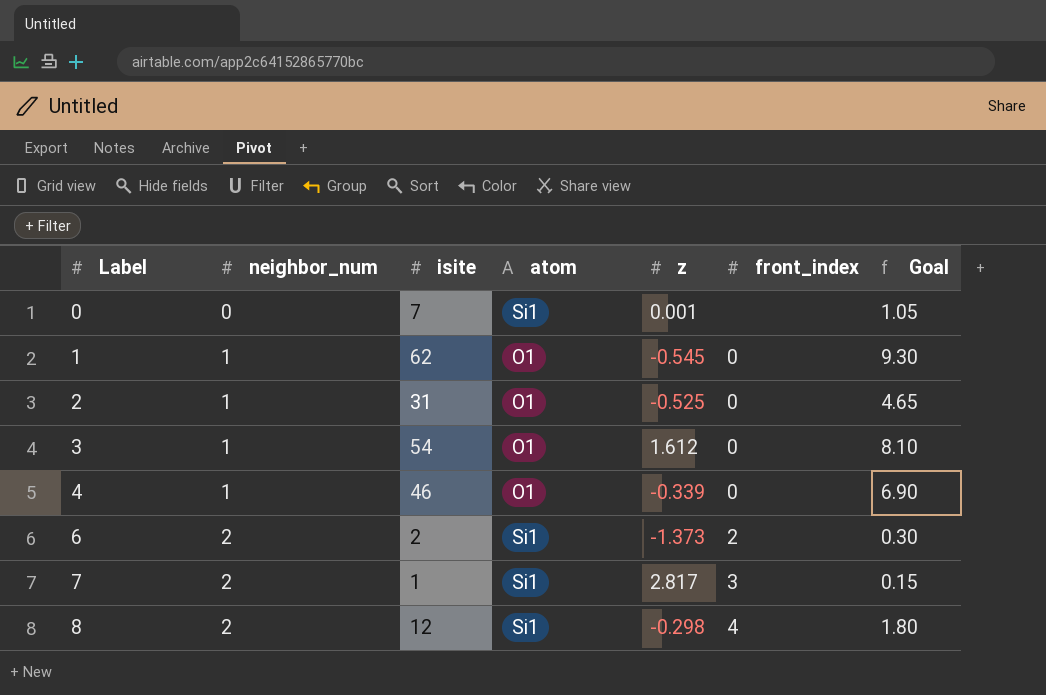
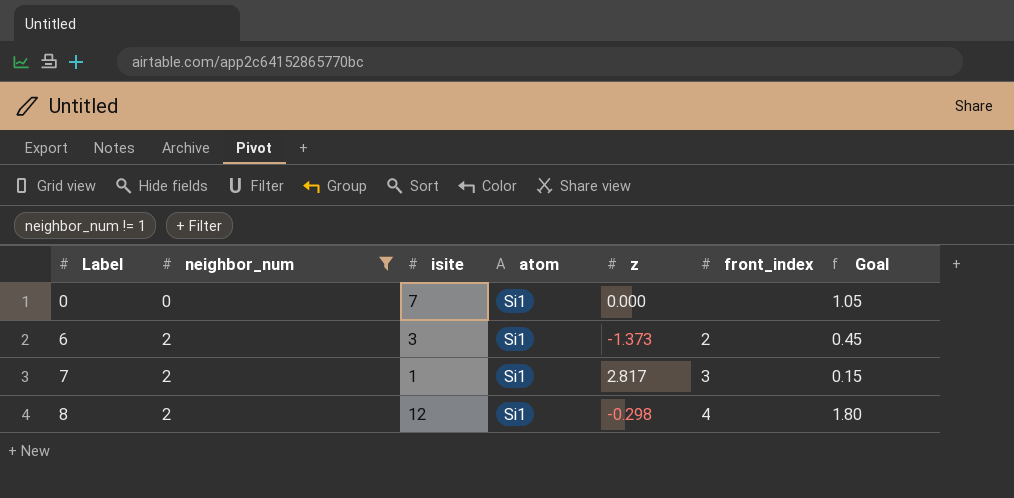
filter: none -> neighbor_num != 1
0 | z: 0.001 -> 0.000
6 | isite: 2 -> 3
6 | Goal: 0.30 -> 0.45

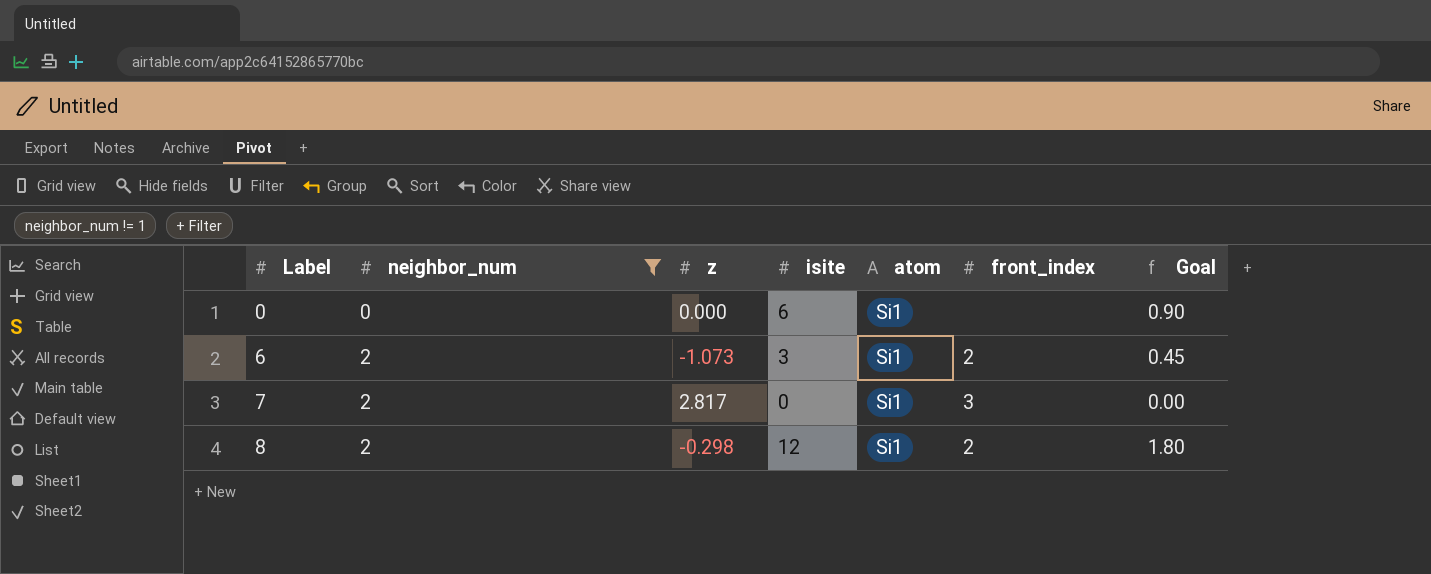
column z | position: 5 -> 3
0 | isite: 7 -> 6
0 | Goal: 1.05 -> 0.90
6 | z: -1.373 -> -1.073
7 | isite: 1 -> 0
7 | Goal: 0.15 -> 0.00
8 | front_index: 4 -> 2

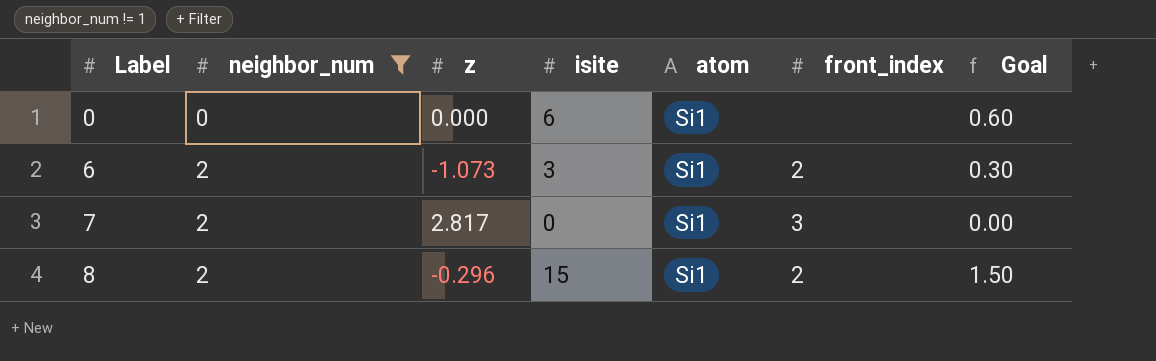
column Goal | formula: [isite] * 0.15 -> [isite] * 0.1
8 | z: -0.298 -> -0.296
8 | isite: 12 -> 15

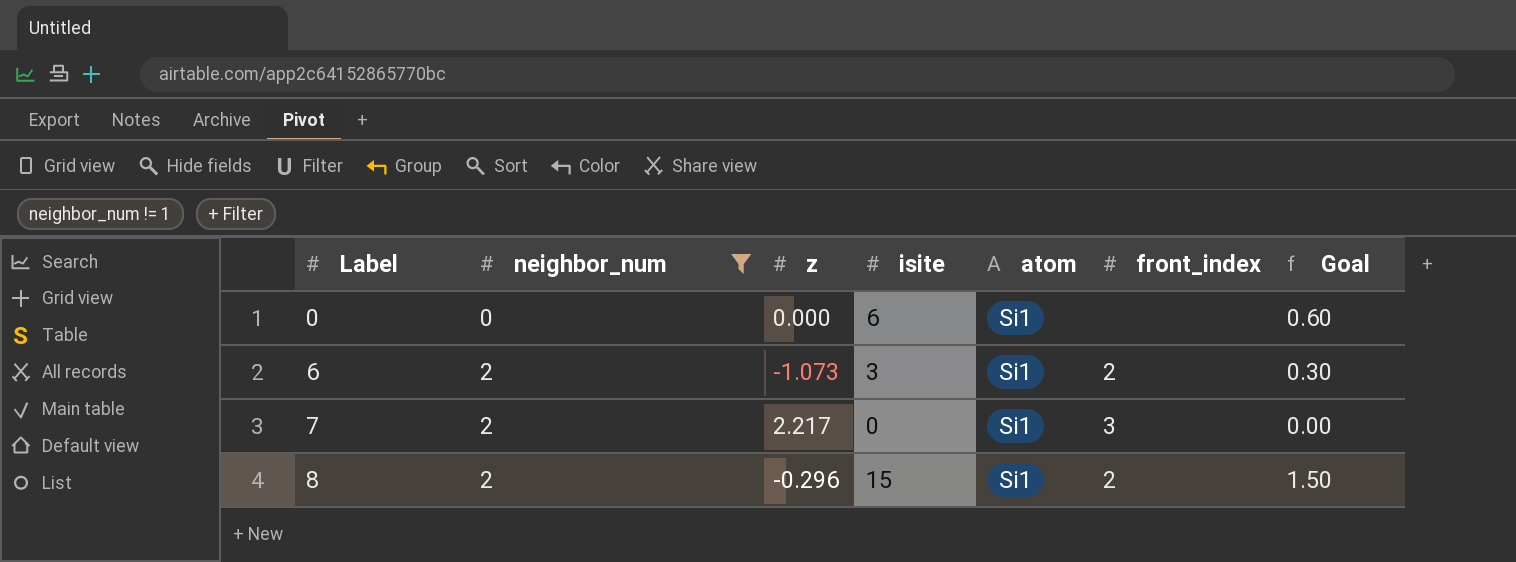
7 | z: 2.817 -> 2.217

